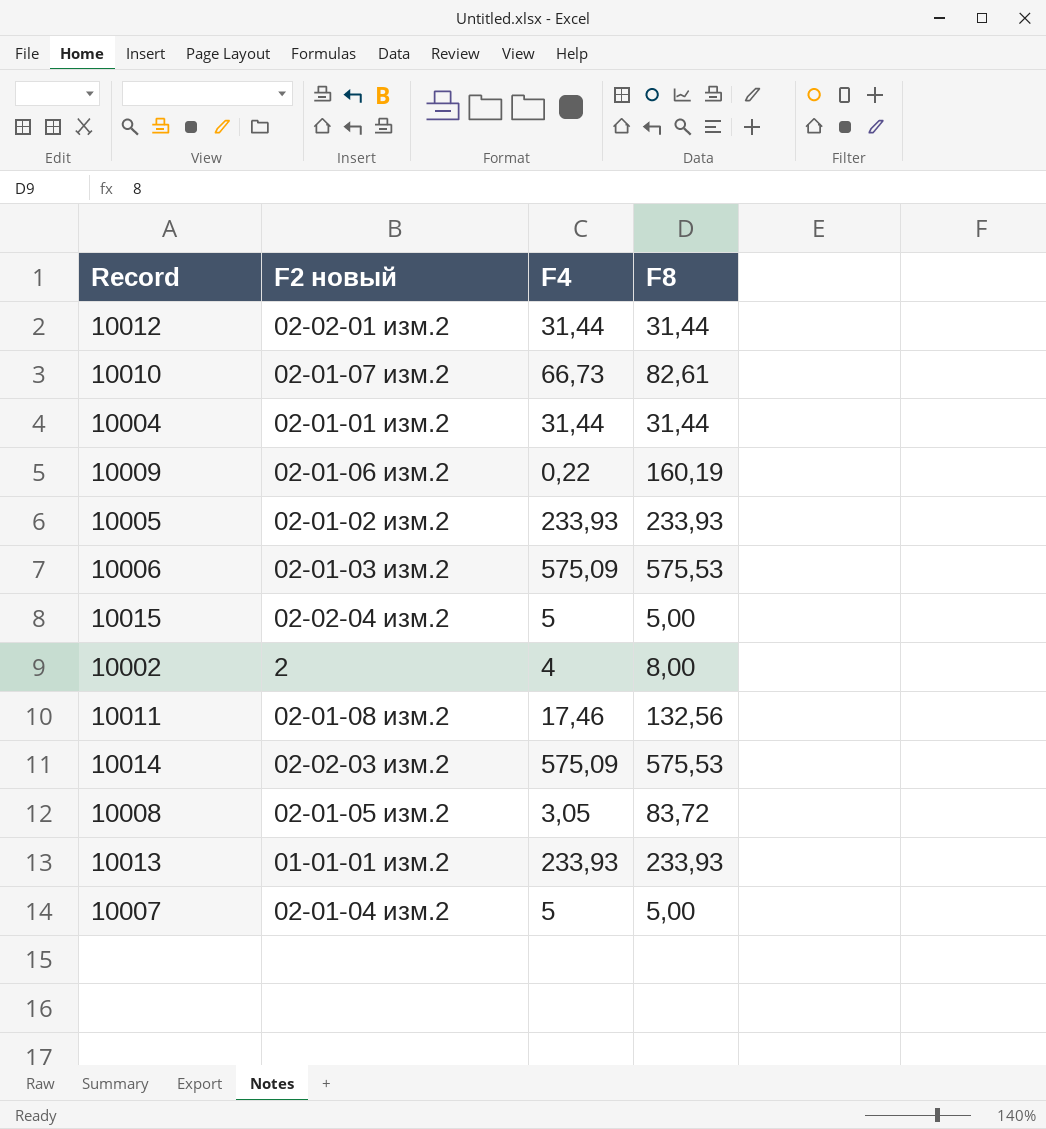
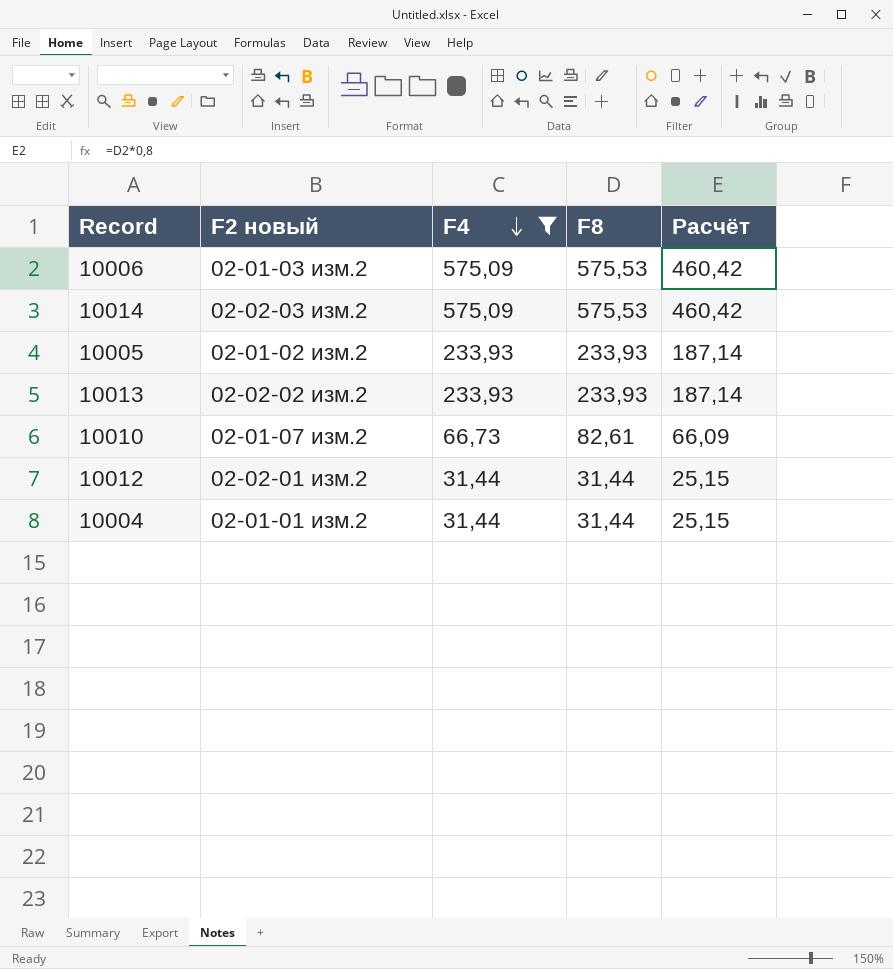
filter: none -> F4 >= 31,44
row order: none -> F4 descending
column Расчёт | formula: none -> [F8] * 0,8
10013 | F2 новый: 01-01-01 изм.2 -> 02-02-02 изм.2

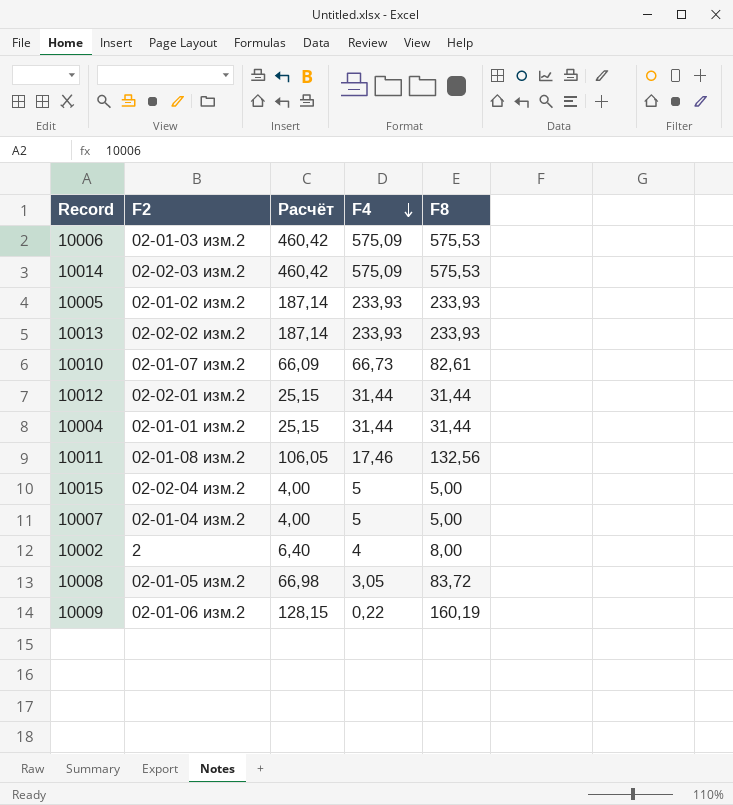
filter: F4 >= 31,44 -> none
column name: F2 новый -> F2
column Расчёт | position: 5 -> 3

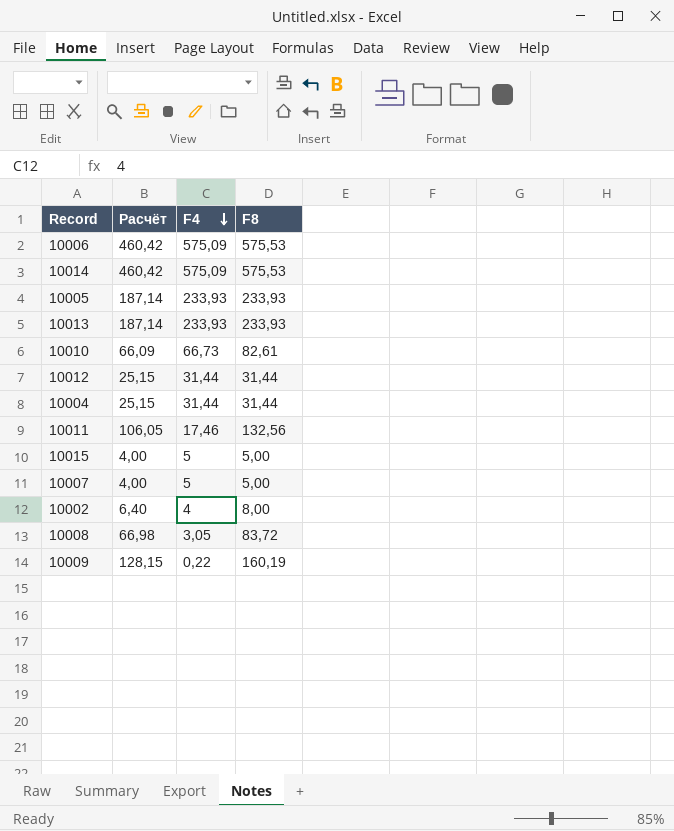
column F2 | position: 2 -> none

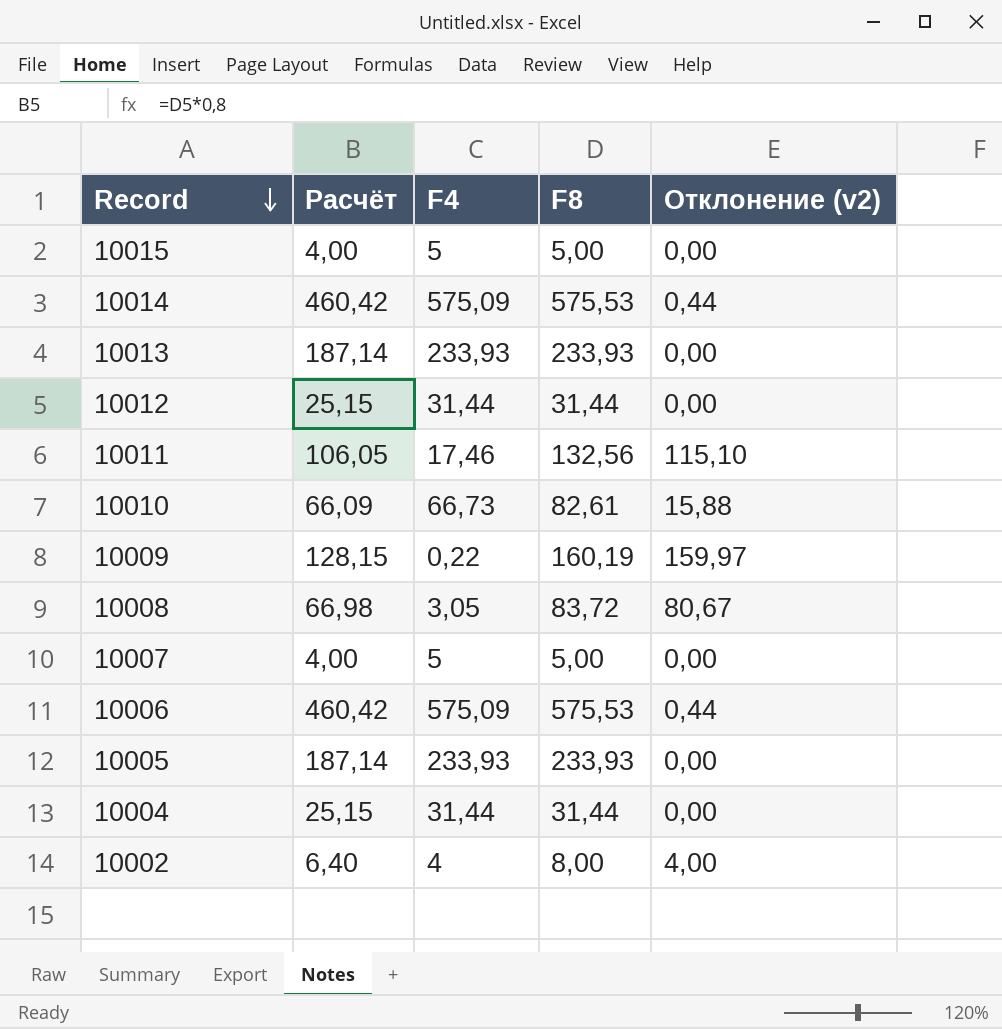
row order: F4 descending -> Record descending
column Отклонение (v2) | formula: none -> [F8] - [F4]

